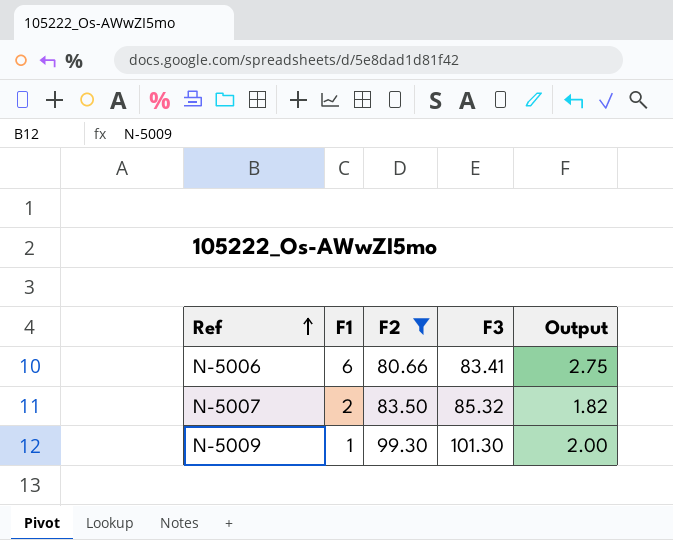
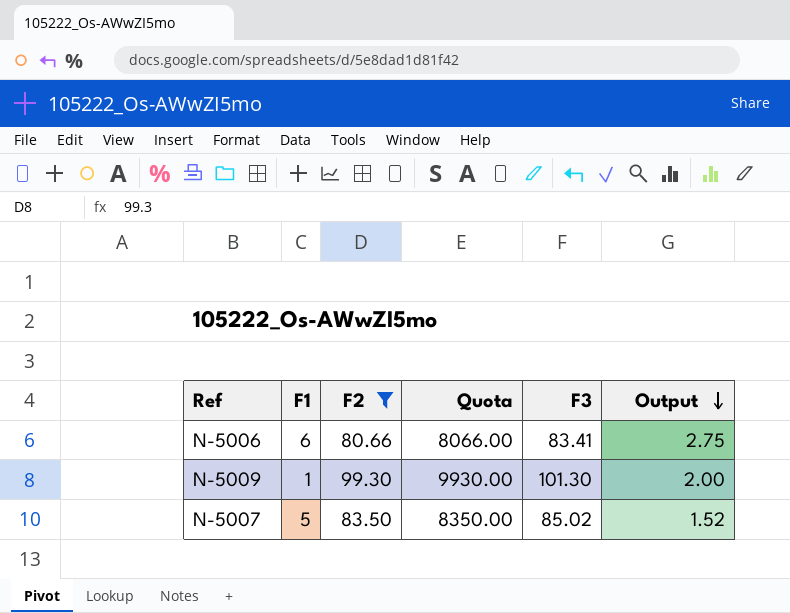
row order: Ref ascending -> Output descending
column Quota | formula: none -> [F2] * 100
N-5007 | F1: 2 -> 5
N-5007 | F3: 85.32 -> 85.02
N-5007 | Output: 1.82 -> 1.52

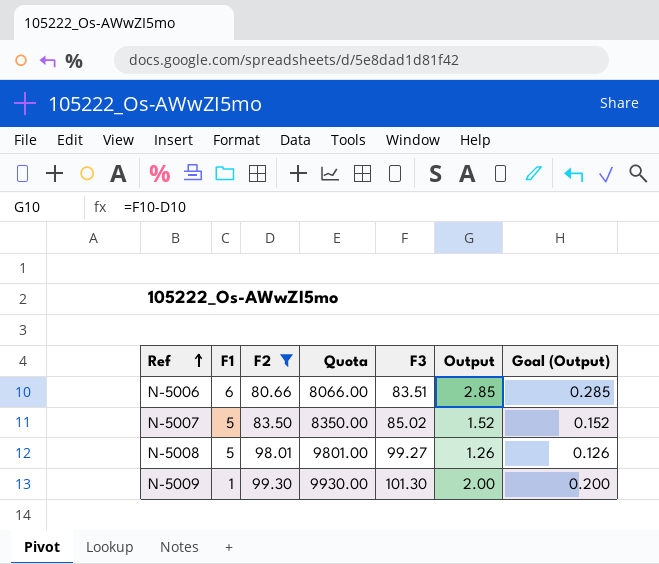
row order: Output descending -> Ref ascending
column Goal (Output) | formula: none -> [Output] * 0.1
N-5006 | F3: 83.41 -> 83.51
N-5006 | Output: 2.75 -> 2.85
row N-5008: none -> 5 | 98.01 | 9801.00 | 99.27 | 1.26 | 0.126

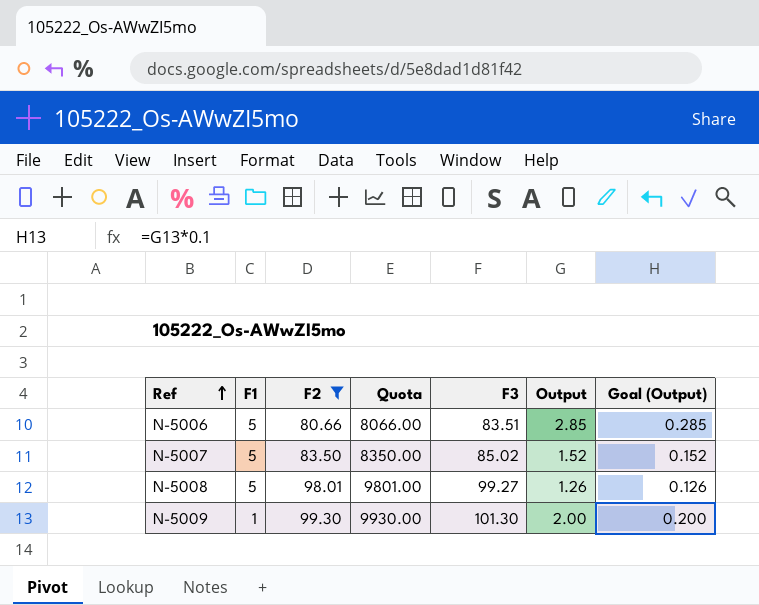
N-5006 | F1: 6 -> 5

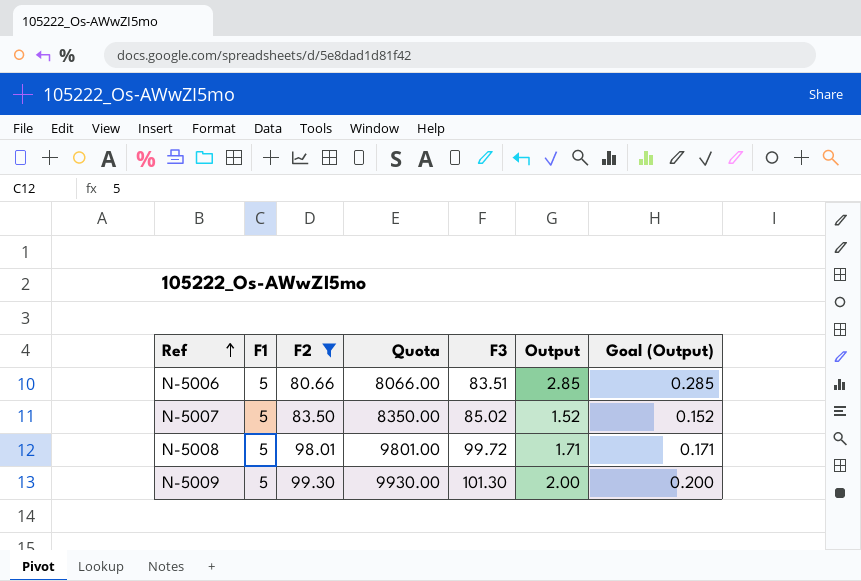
N-5008 | F3: 99.27 -> 99.72
N-5008 | Output: 1.26 -> 1.71
N-5008 | Goal (Output): 0.126 -> 0.171
N-5009 | F1: 1 -> 5

